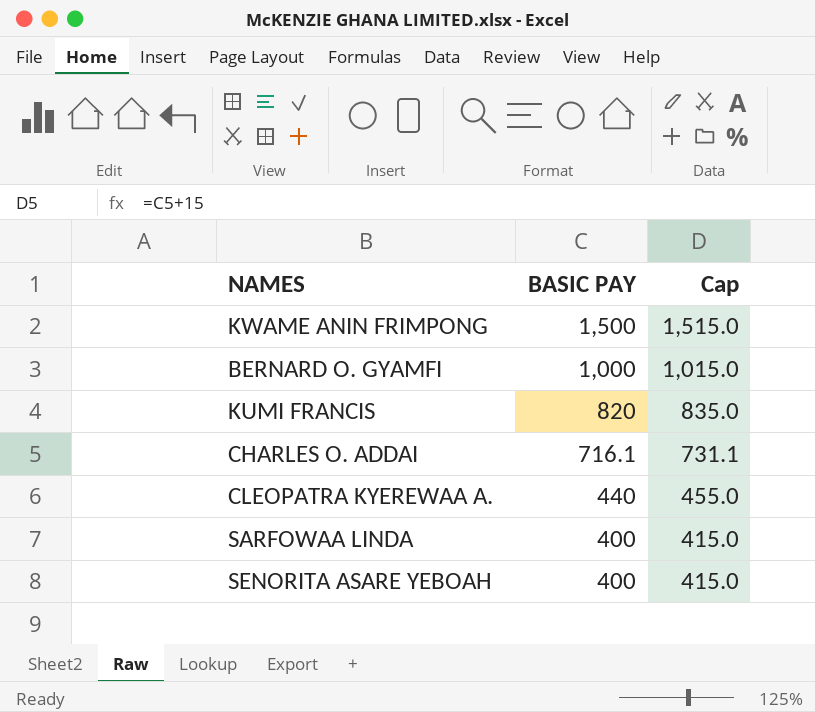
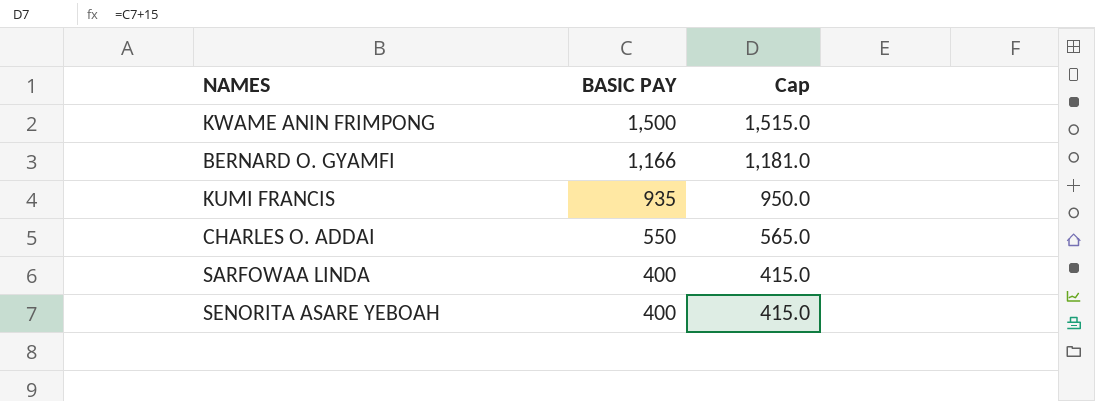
row CLEOPATRA KYEREWAA A.: 440 | 455.0 -> none
BERNARD O. GYAMFI | BASIC PAY: 1,000 -> 1,166
BERNARD O. GYAMFI | Cap: 1,015.0 -> 1,181.0
KUMI FRANCIS | BASIC PAY: 820 -> 935
KUMI FRANCIS | Cap: 835.0 -> 950.0
CHARLES O. ADDAI | BASIC PAY: 716.1 -> 550
CHARLES O. ADDAI | Cap: 731.1 -> 565.0

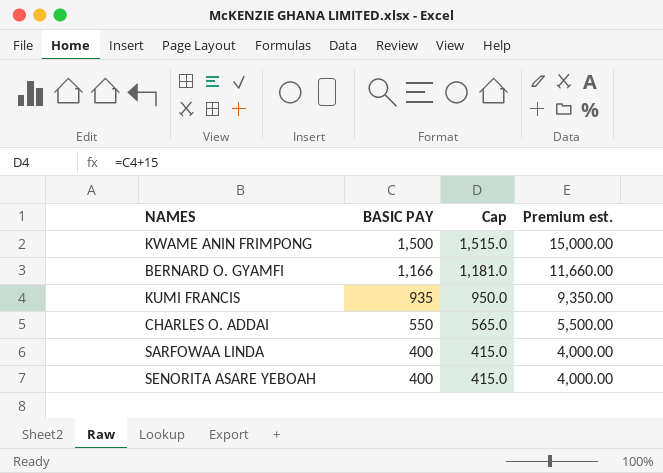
column Premium est. | formula: none -> [BASIC PAY] * 10

